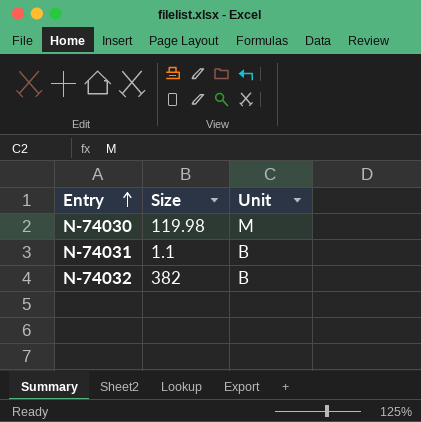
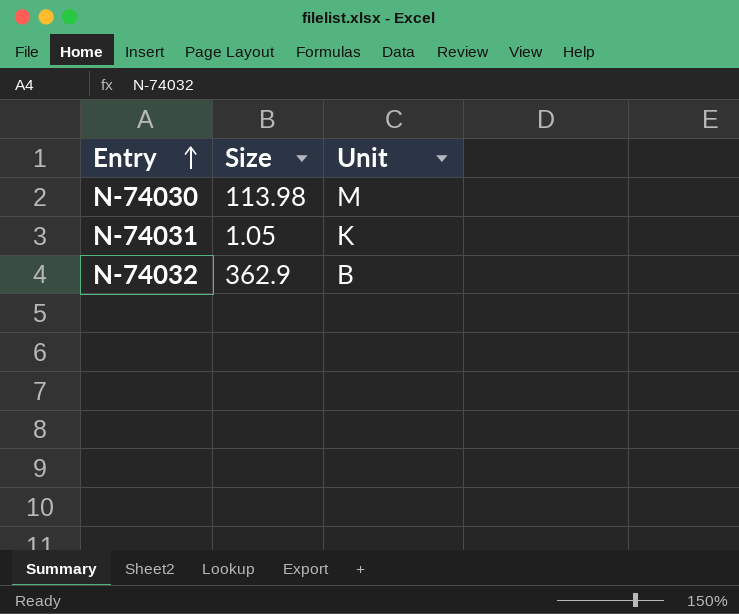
N-74030 | Size: 119.98 -> 113.98
N-74031 | Size: 1.1 -> 1.05
N-74031 | Unit: B -> K
N-74032 | Size: 382 -> 362.9

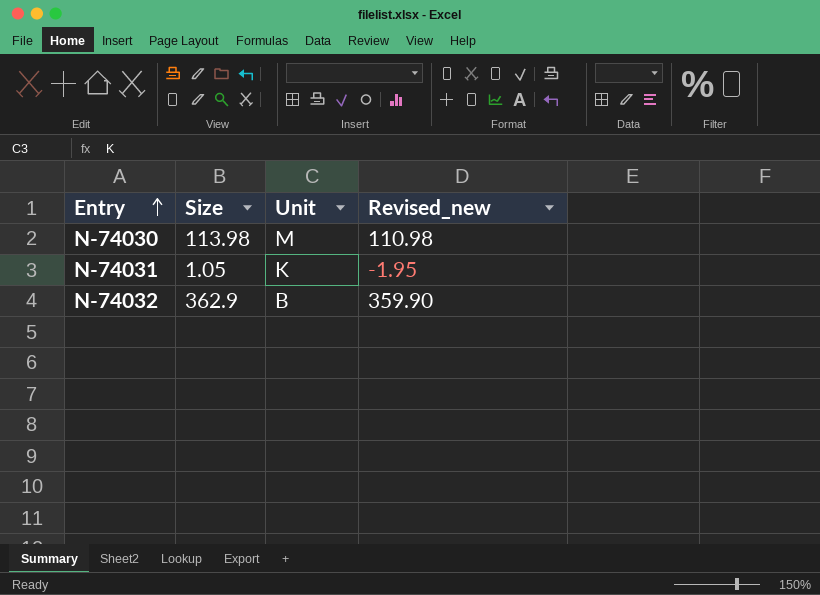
column Revised_new | formula: none -> [Size] - 3

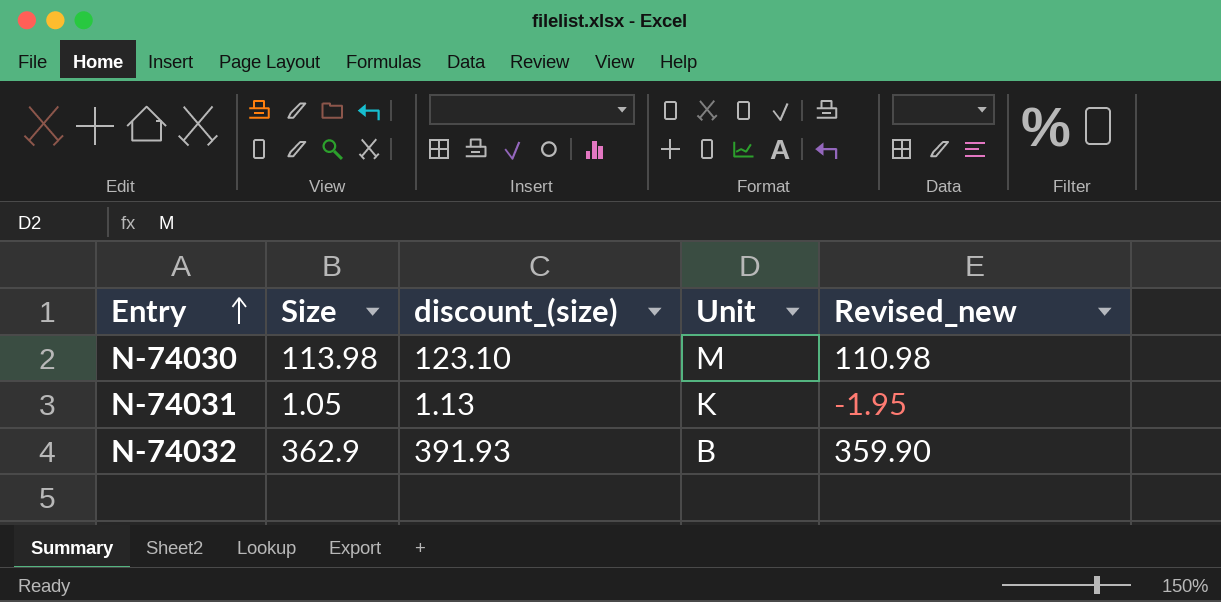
column discount_(size) | formula: none -> [Size] * 1.08

